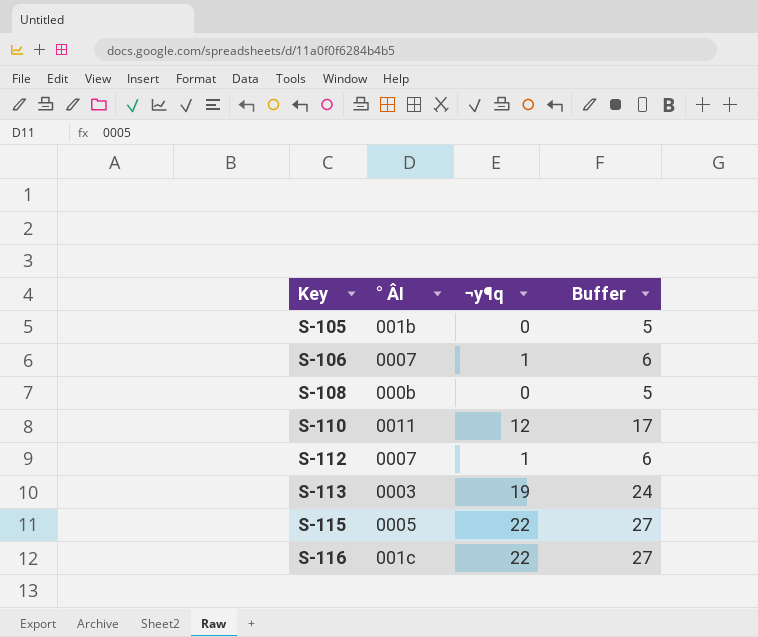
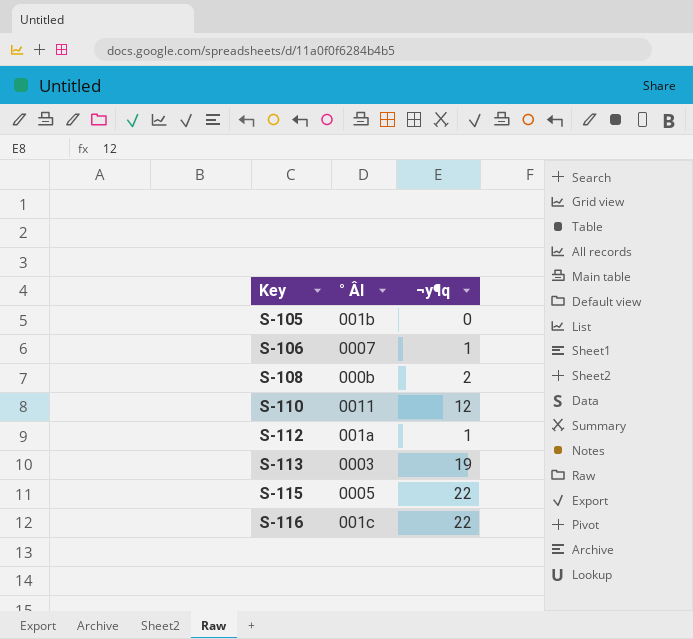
column Buffer | formula: [¬y¶q] + 5 -> none
S-108 | ¬y¶q: 0 -> 2
S-112 | ° ÂI: 0007 -> 001a

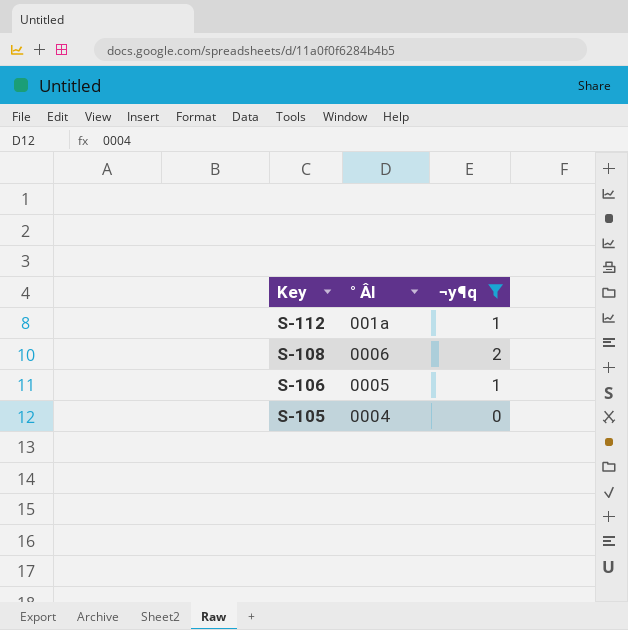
filter: none -> ¬y¶q <= 2
row order: Key ascending -> Key descending
S-108 | ° ÂI: 000b -> 0006
S-106 | ° ÂI: 0007 -> 0005
S-105 | ° ÂI: 001b -> 0004

